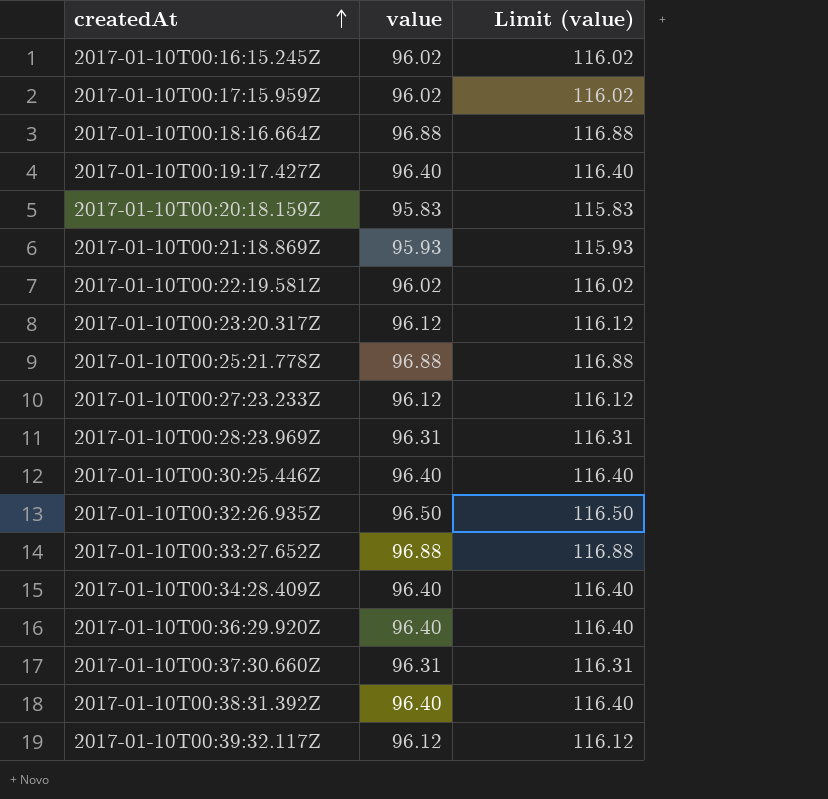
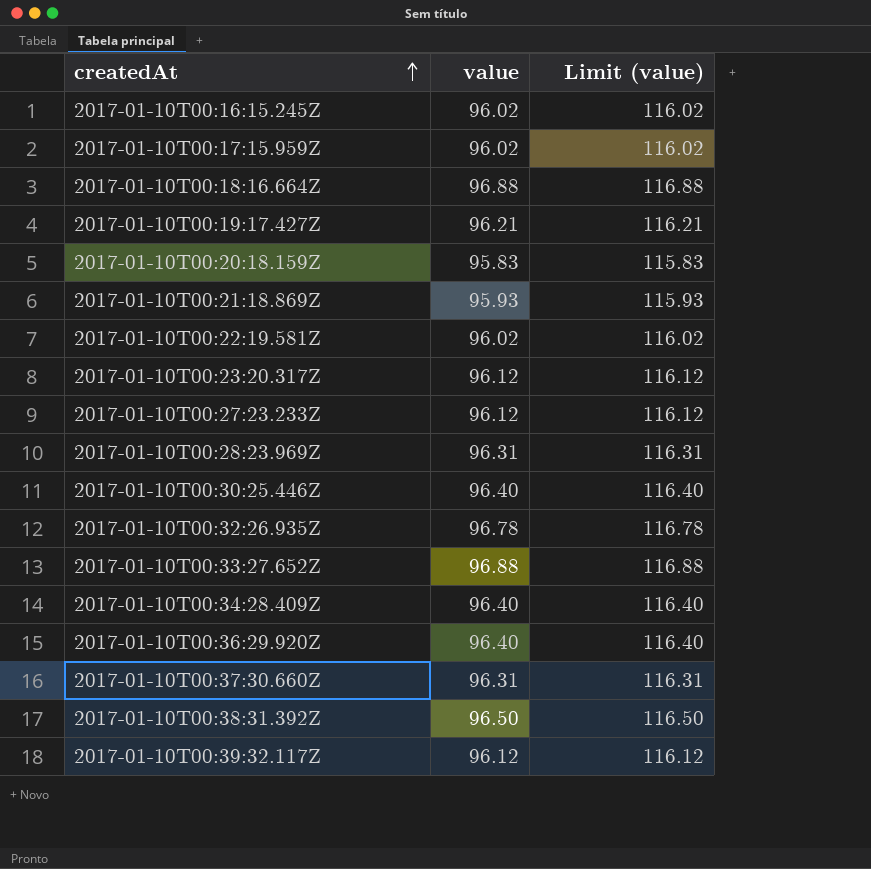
row 2017-01-10T00:25:21.778Z: 96.88 | 116.88 -> none
2017-01-10T00:19:17.427Z | value: 96.40 -> 96.21
2017-01-10T00:19:17.427Z | Limit (value): 116.40 -> 116.21
2017-01-10T00:32:26.935Z | value: 96.50 -> 96.78
2017-01-10T00:32:26.935Z | Limit (value): 116.50 -> 116.78
2017-01-10T00:38:31.392Z | value: 96.40 -> 96.50
2017-01-10T00:38:31.392Z | Limit (value): 116.40 -> 116.50

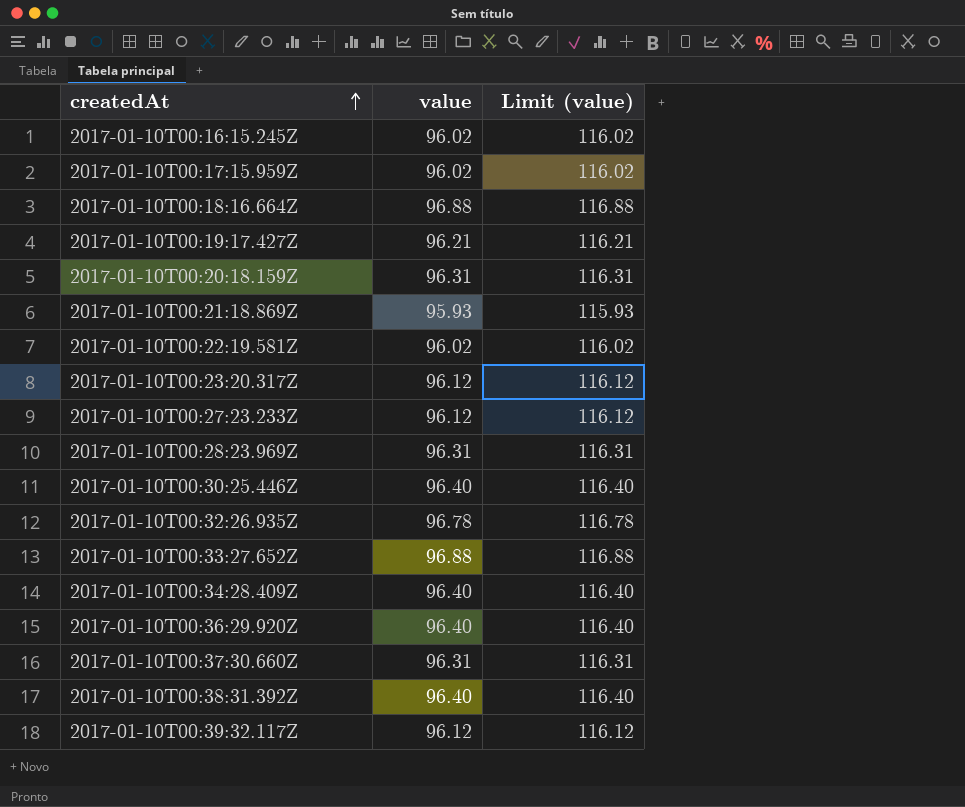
2017-01-10T00:20:18.159Z | value: 95.83 -> 96.31
2017-01-10T00:20:18.159Z | Limit (value): 115.83 -> 116.31
2017-01-10T00:38:31.392Z | value: 96.50 -> 96.40
2017-01-10T00:38:31.392Z | Limit (value): 116.50 -> 116.40

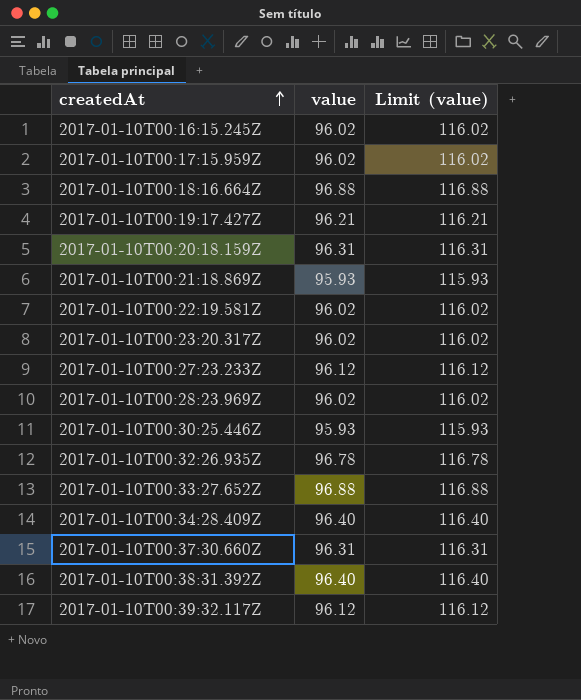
row 2017-01-10T00:36:29.920Z: 96.40 | 116.40 -> none
2017-01-10T00:23:20.317Z | value: 96.12 -> 96.02
2017-01-10T00:23:20.317Z | Limit (value): 116.12 -> 116.02
2017-01-10T00:28:23.969Z | value: 96.31 -> 96.02
2017-01-10T00:28:23.969Z | Limit (value): 116.31 -> 116.02
2017-01-10T00:30:25.446Z | value: 96.40 -> 95.93
2017-01-10T00:30:25.446Z | Limit (value): 116.40 -> 115.93

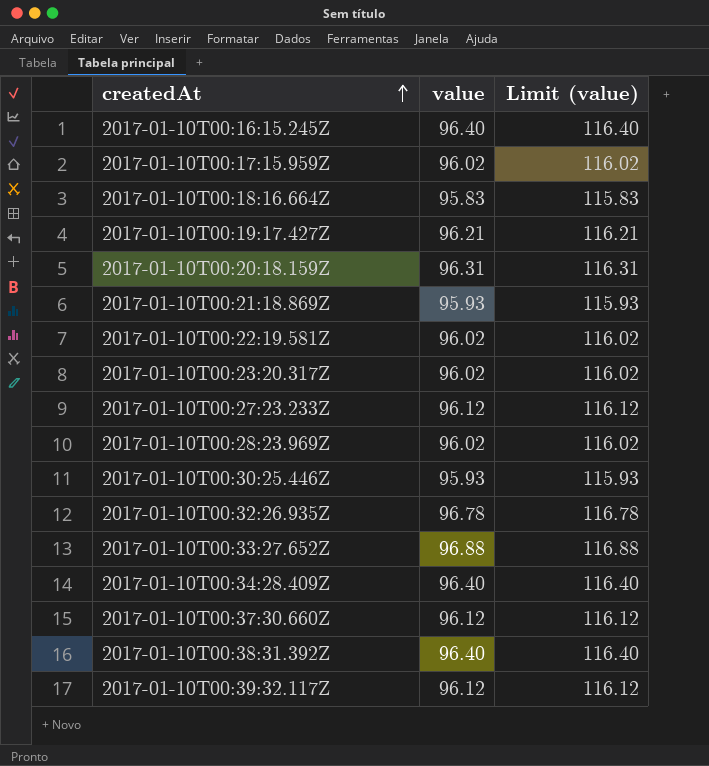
2017-01-10T00:16:15.245Z | value: 96.02 -> 96.40
2017-01-10T00:16:15.245Z | Limit (value): 116.02 -> 116.40
2017-01-10T00:18:16.664Z | value: 96.88 -> 95.83
2017-01-10T00:18:16.664Z | Limit (value): 116.88 -> 115.83
2017-01-10T00:37:30.660Z | value: 96.31 -> 96.12
2017-01-10T00:37:30.660Z | Limit (value): 116.31 -> 116.12

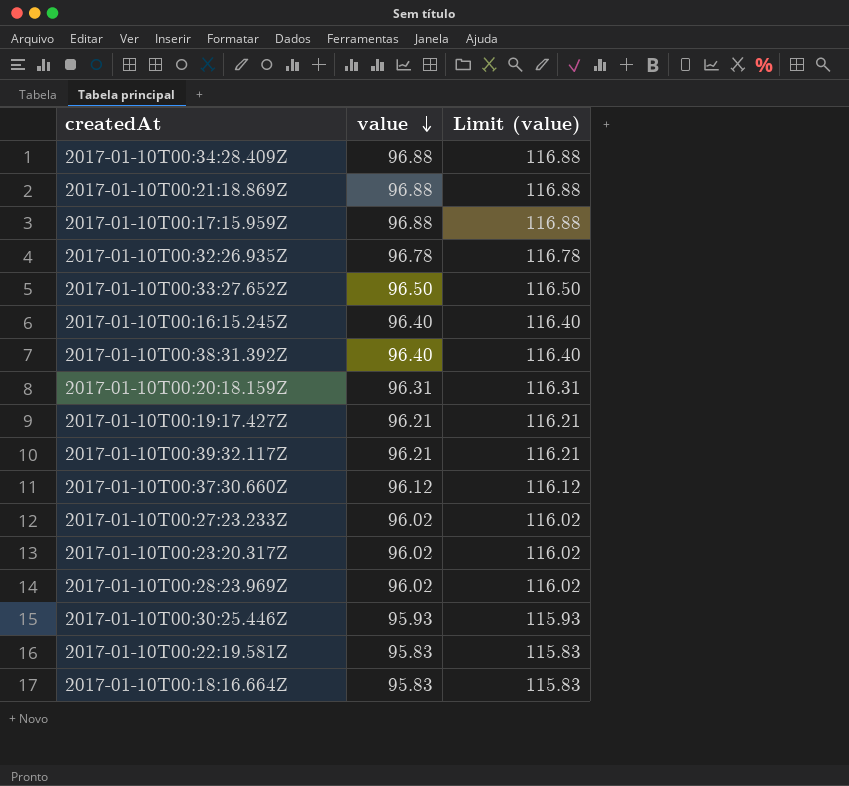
row order: createdAt ascending -> value descending
2017-01-10T00:34:28.409Z | value: 96.40 -> 96.88
2017-01-10T00:34:28.409Z | Limit (value): 116.40 -> 116.88
2017-01-10T00:21:18.869Z | value: 95.93 -> 96.88
2017-01-10T00:21:18.869Z | Limit (value): 115.93 -> 116.88
2017-01-10T00:17:15.959Z | value: 96.02 -> 96.88
2017-01-10T00:17:15.959Z | Limit (value): 116.02 -> 116.88
2017-01-10T00:33:27.652Z | value: 96.88 -> 96.50
2017-01-10T00:33:27.652Z | Limit (value): 116.88 -> 116.50
2017-01-10T00:39:32.117Z | value: 96.12 -> 96.21
2017-01-10T00:39:32.117Z | Limit (value): 116.12 -> 116.21
2017-01-10T00:27:23.233Z | value: 96.12 -> 96.02
2017-01-10T00:27:23.233Z | Limit (value): 116.12 -> 116.02
2017-01-10T00:22:19.581Z | value: 96.02 -> 95.83
2017-01-10T00:22:19.581Z | Limit (value): 116.02 -> 115.83

